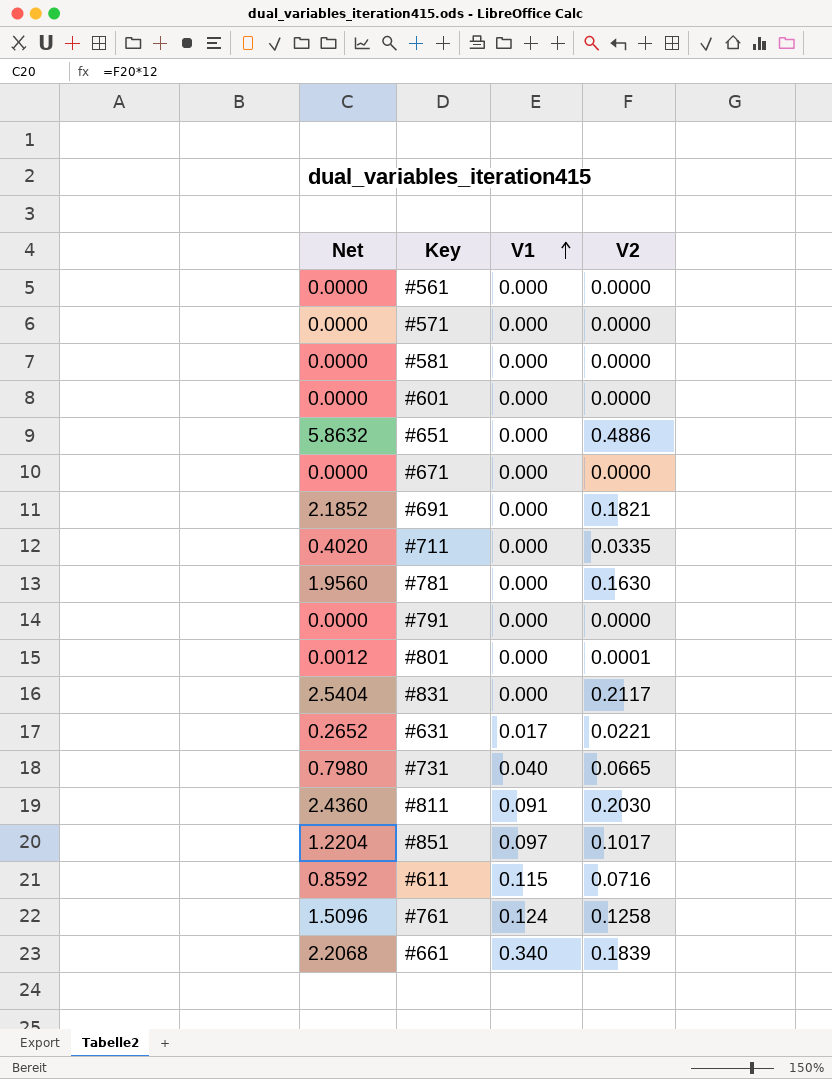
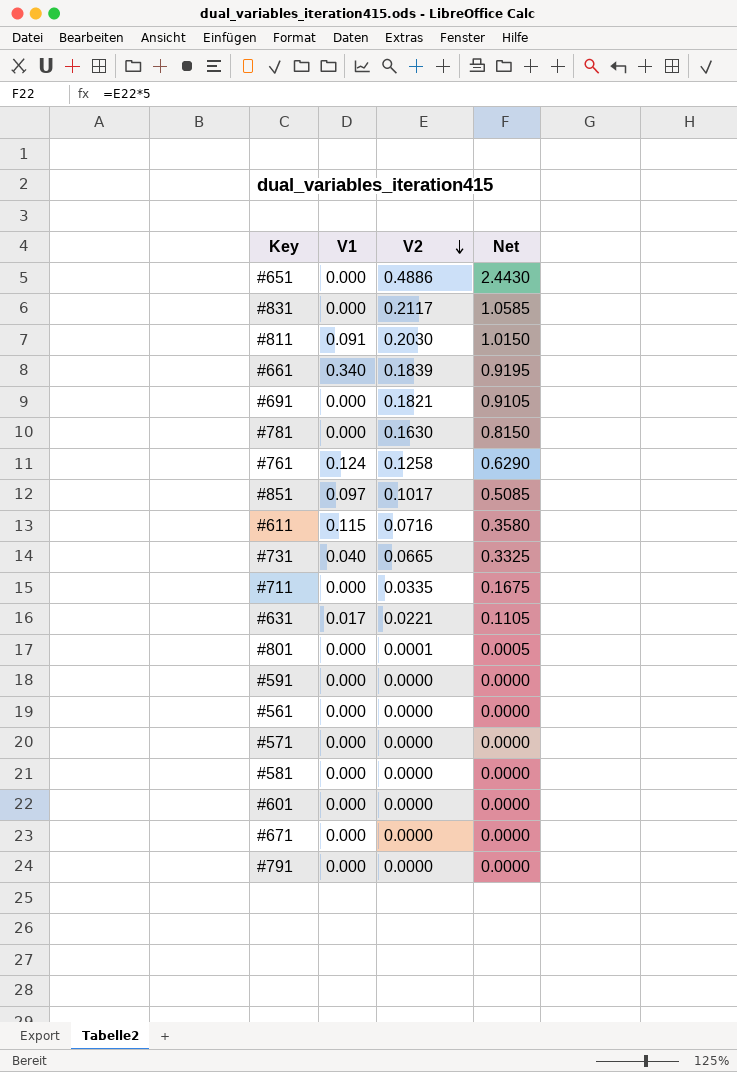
row order: V1 ascending -> V2 descending
column Net | formula: [V2] * 12 -> [V2] * 5
column Net | position: 1 -> 4
row #591: none -> 0.000 | 0.0000 | 0.0000

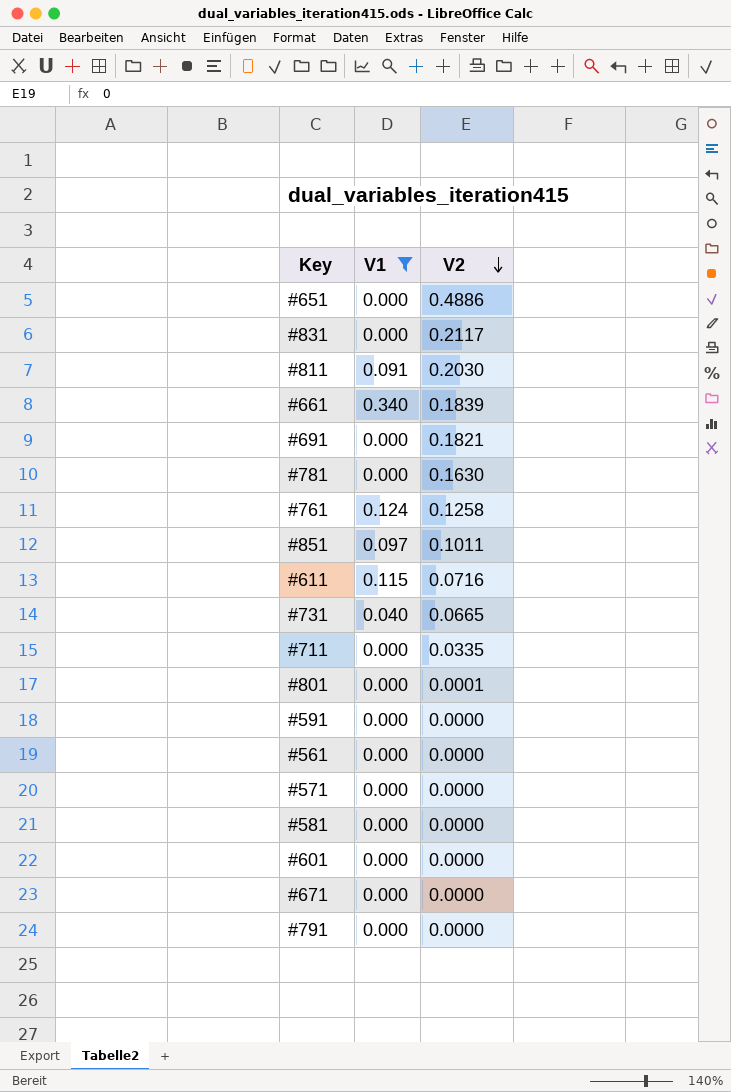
filter: none -> V1 != 0.017
column Net | formula: [V2] * 5 -> none
#851 | V2: 0.1017 -> 0.1011

